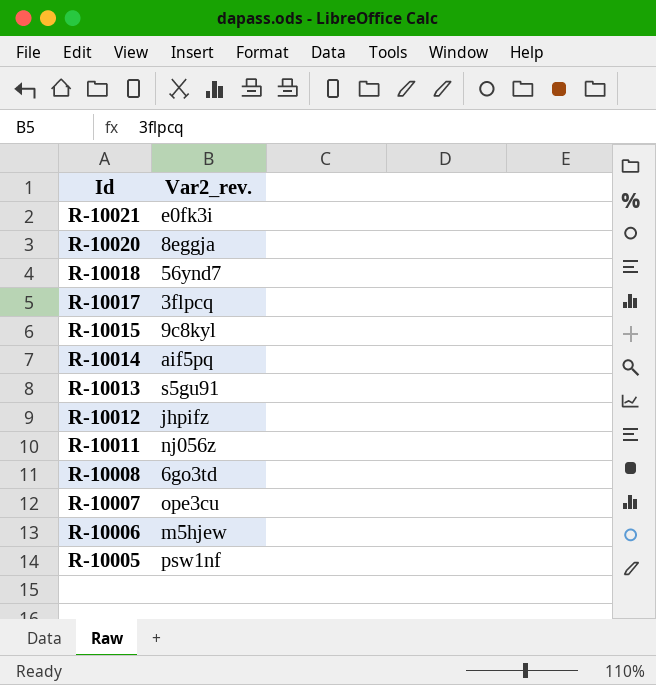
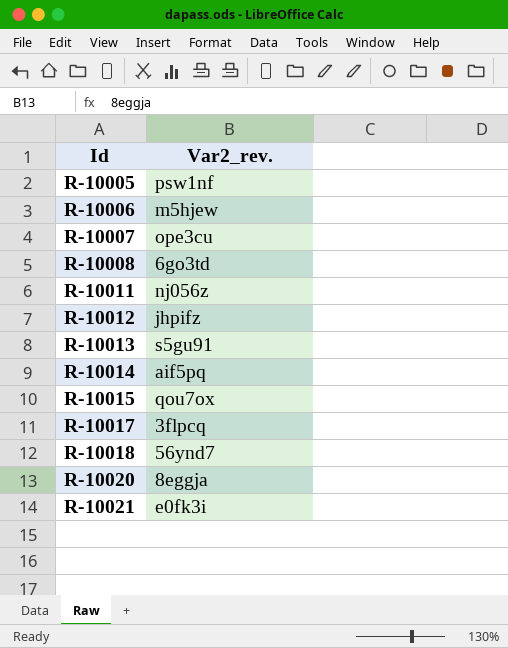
row order: Id descending -> Id ascending
R-10015 | Var2_rev.: 9c8kyl -> qou7ox

